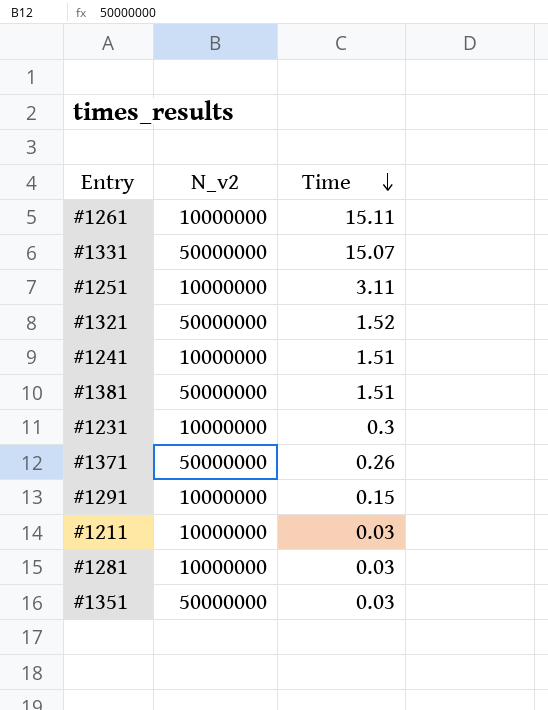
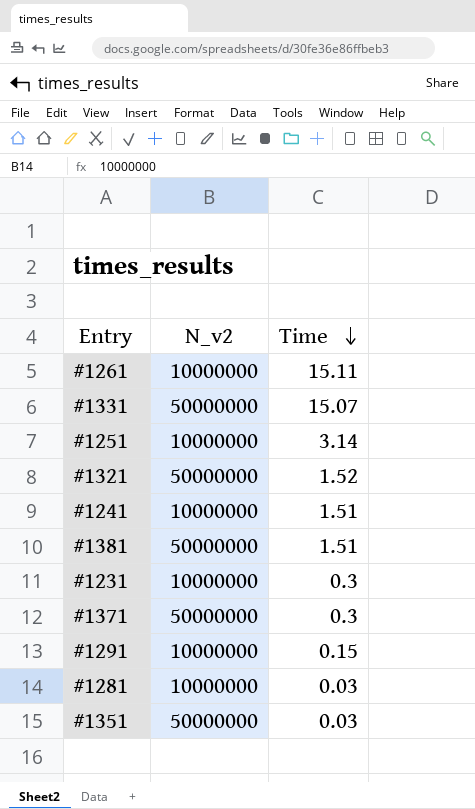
row #1211: 10000000 | 0.03 -> none
#1251 | Time: 3.11 -> 3.14
#1371 | Time: 0.26 -> 0.3

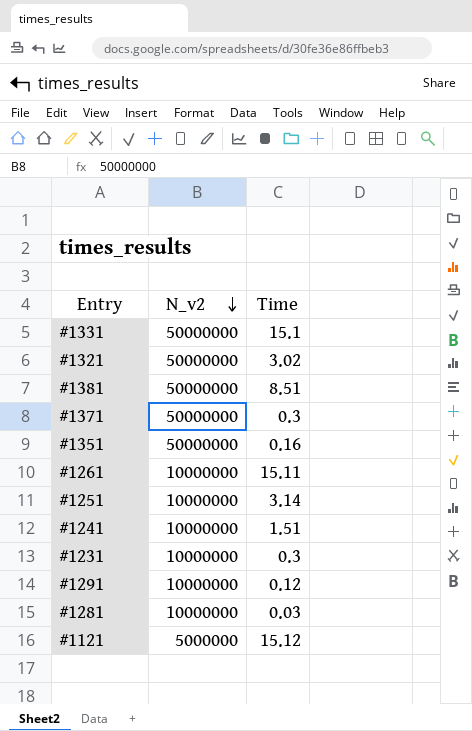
row order: Time descending -> N_v2 descending
#1331 | Time: 15.07 -> 15.1
#1321 | Time: 1.52 -> 3.02
#1381 | Time: 1.51 -> 8.51
#1351 | Time: 0.03 -> 0.16
#1291 | Time: 0.15 -> 0.12
row #1121: none -> 5000000 | 15.12

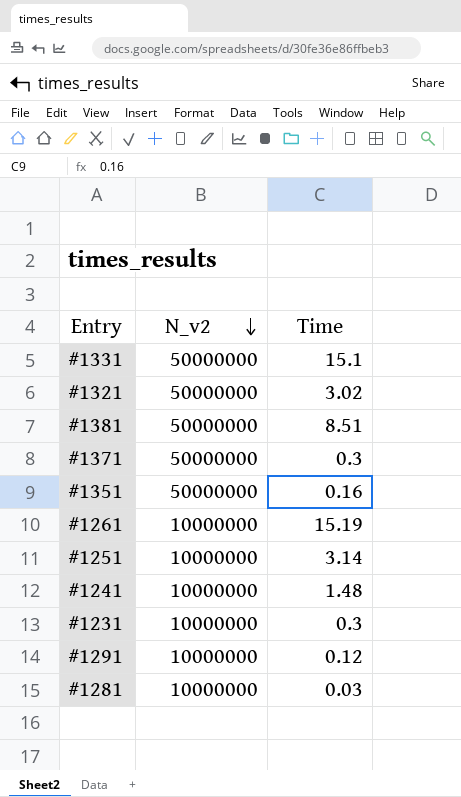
row #1121: 5000000 | 15.12 -> none
#1261 | Time: 15.11 -> 15.19
#1241 | Time: 1.51 -> 1.48

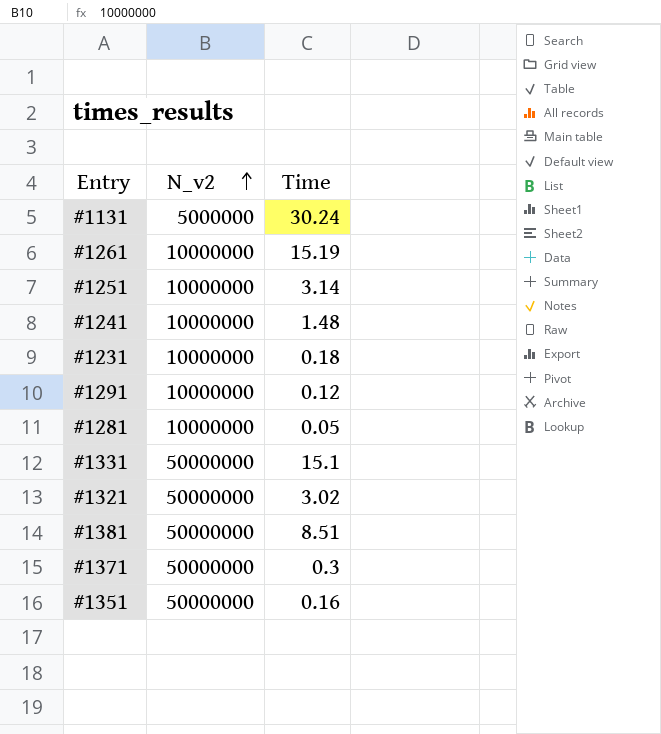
row order: N_v2 descending -> N_v2 ascending
row #1131: none -> 5000000 | 30.24
#1231 | Time: 0.3 -> 0.18
#1281 | Time: 0.03 -> 0.05

